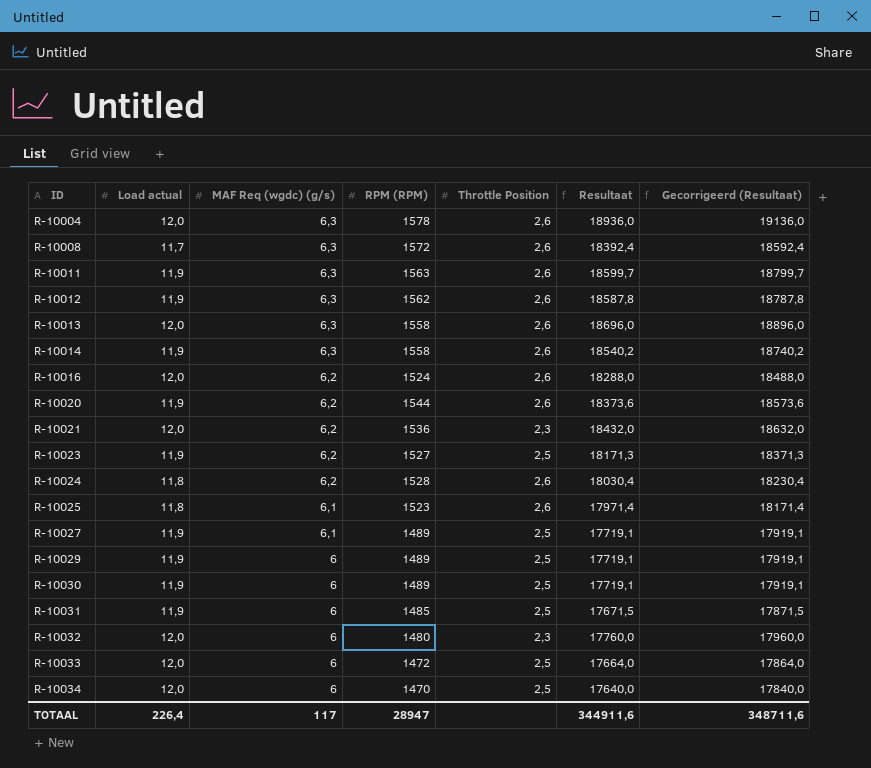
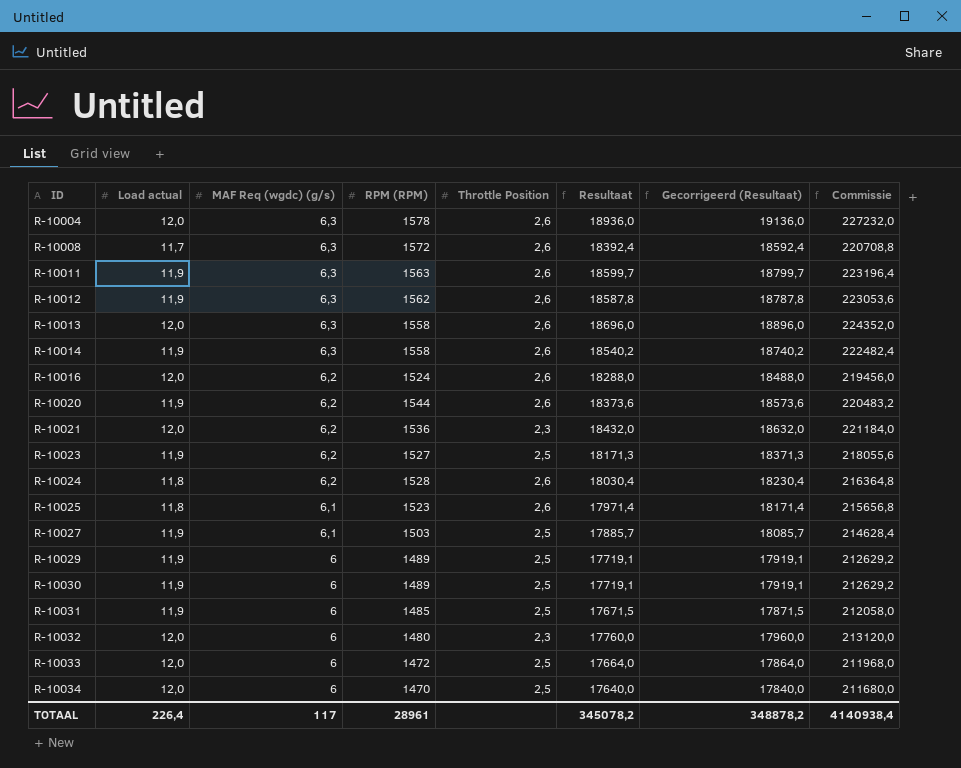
column Commissie | formula: none -> [Resultaat] * 12
R-10027 | RPM (RPM): 1489 -> 1503
R-10027 | Resultaat: 17719,1 -> 17885,7
R-10027 | Gecorrigeerd (Resultaat): 17919,1 -> 18085,7
TOTAAL | RPM (RPM): 28947 -> 28961
TOTAAL | Resultaat: 344911,6 -> 345078,2
TOTAAL | Gecorrigeerd (Resultaat): 348711,6 -> 348878,2

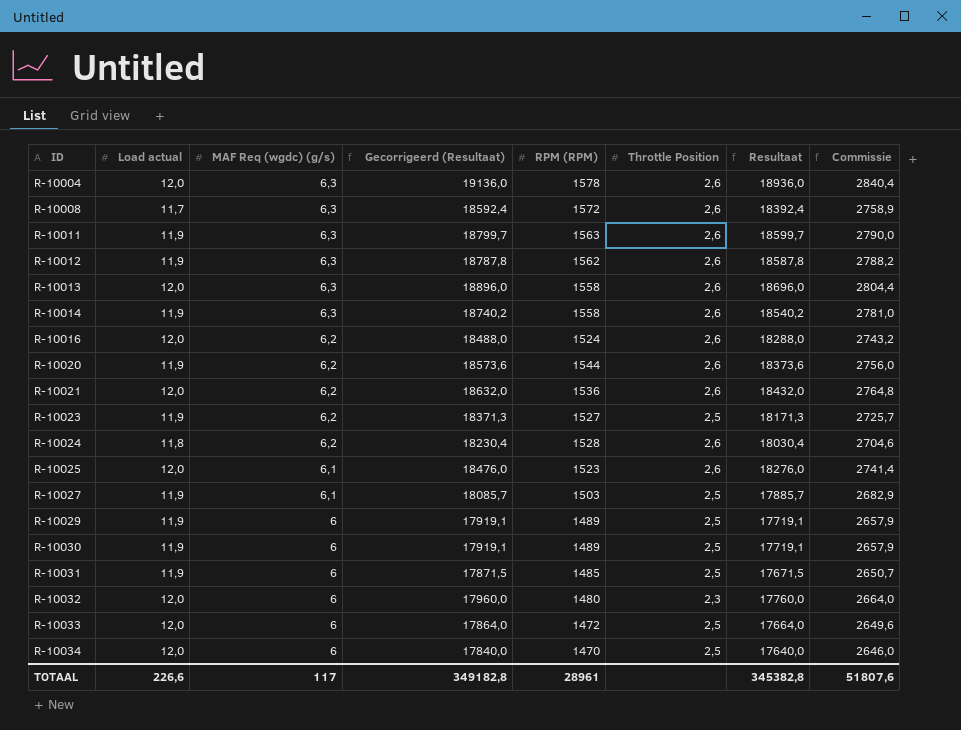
column Gecorrigeerd (Resultaat) | position: 7 -> 4
column Commissie | formula: [Resultaat] * 12 -> [Resultaat] * 0,15
R-10021 | Throttle Position: 2,3 -> 2,6
R-10025 | Load actual: 11,8 -> 12,0
R-10025 | Gecorrigeerd (Resultaat): 18171,4 -> 18476,0
R-10025 | Resultaat: 17971,4 -> 18276,0
TOTAAL | Load actual: 226,4 -> 226,6
TOTAAL | Gecorrigeerd (Resultaat): 348878,2 -> 349182,8
TOTAAL | Resultaat: 345078,2 -> 345382,8
TOTAAL | Commissie: 4140938,4 -> 51807,6

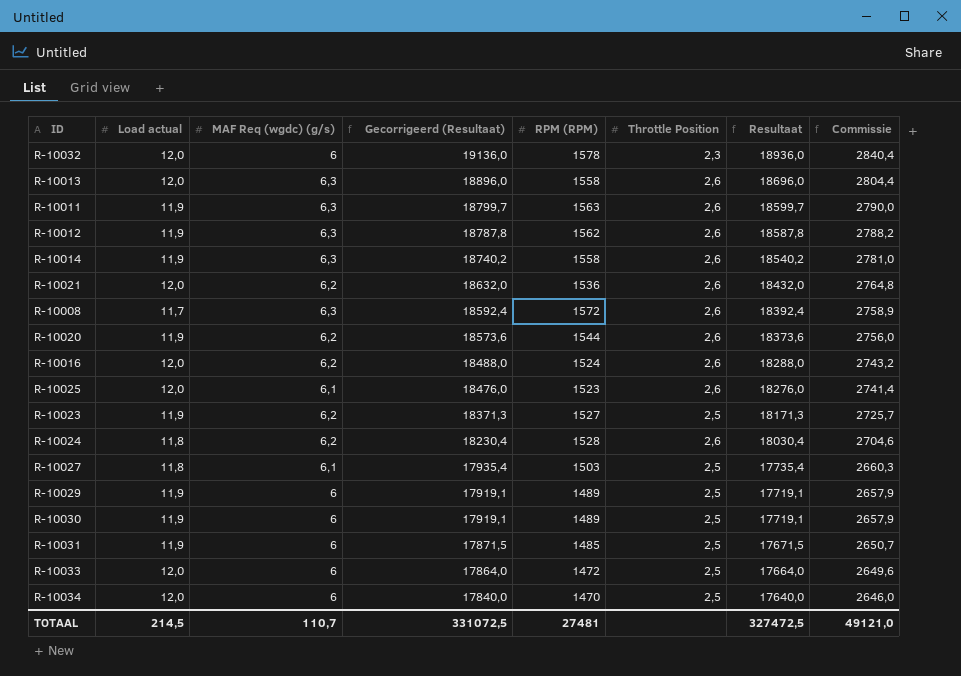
row order: ID ascending -> Gecorrigeerd (Resultaat) descending
row R-10004: 12,0 | 6,3 | 19136,0 | 1578 | 2,6 | 18936,0 | 2840,4 -> none
R-10032 | Gecorrigeerd (Resultaat): 17960,0 -> 19136,0
R-10032 | RPM (RPM): 1480 -> 1578
R-10032 | Resultaat: 17760,0 -> 18936,0
R-10032 | Commissie: 2664,0 -> 2840,4
R-10027 | Load actual: 11,9 -> 11,8
R-10027 | Gecorrigeerd (Resultaat): 18085,7 -> 17935,4
R-10027 | Resultaat: 17885,7 -> 17735,4
R-10027 | Commissie: 2682,9 -> 2660,3
TOTAAL | Load actual: 226,6 -> 214,5
TOTAAL | MAF Req (wgdc) (g/s): 117 -> 110,7
TOTAAL | Gecorrigeerd (Resultaat): 349182,8 -> 331072,5
TOTAAL | RPM (RPM): 28961 -> 27481
TOTAAL | Resultaat: 345382,8 -> 327472,5
TOTAAL | Commissie: 51807,6 -> 49121,0

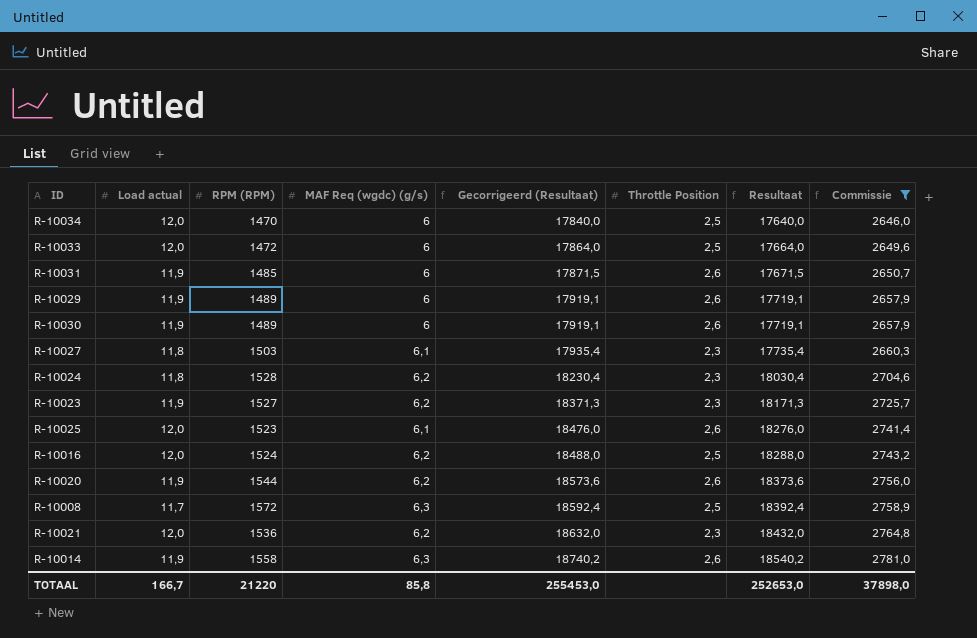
filter: none -> Commissie <= 2781,0
row order: Gecorrigeerd (Resultaat) descending -> Gecorrigeerd (Resultaat) ascending
column RPM (RPM) | position: 5 -> 3
R-10031 | Throttle Position: 2,5 -> 2,6
R-10029 | Throttle Position: 2,5 -> 2,6
R-10030 | Throttle Position: 2,5 -> 2,6
R-10027 | Throttle Position: 2,5 -> 2,3
R-10024 | Throttle Position: 2,6 -> 2,3
R-10023 | Throttle Position: 2,5 -> 2,3
R-10016 | Throttle Position: 2,6 -> 2,5
R-10008 | Throttle Position: 2,6 -> 2,5
R-10021 | Throttle Position: 2,6 -> 2,3
TOTAAL | Load actual: 214,5 -> 166,7
TOTAAL | RPM (RPM): 27481 -> 21220
TOTAAL | MAF Req (wgdc) (g/s): 110,7 -> 85,8
TOTAAL | Gecorrigeerd (Resultaat): 331072,5 -> 255453,0
TOTAAL | Resultaat: 327472,5 -> 252653,0
TOTAAL | Commissie: 49121,0 -> 37898,0

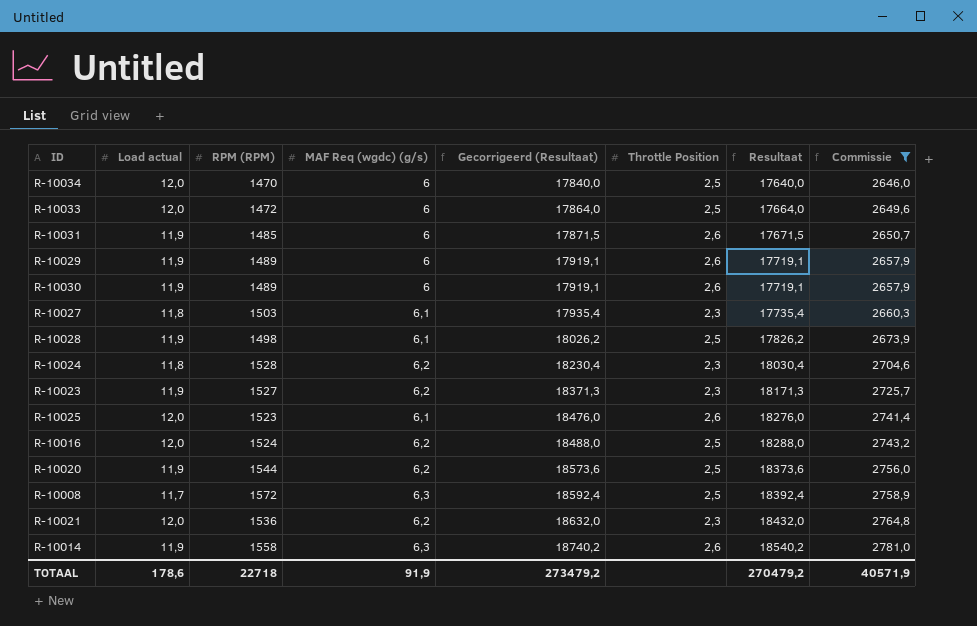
row R-10028: none -> 11,9 | 1498 | 6,1 | 18026,2 | 2,5 | 17826,2 | 2673,9
R-10020 | Throttle Position: 2,6 -> 2,5
TOTAAL | Load actual: 166,7 -> 178,6
TOTAAL | RPM (RPM): 21220 -> 22718
TOTAAL | MAF Req (wgdc) (g/s): 85,8 -> 91,9
TOTAAL | Gecorrigeerd (Resultaat): 255453,0 -> 273479,2
TOTAAL | Resultaat: 252653,0 -> 270479,2
TOTAAL | Commissie: 37898,0 -> 40571,9

